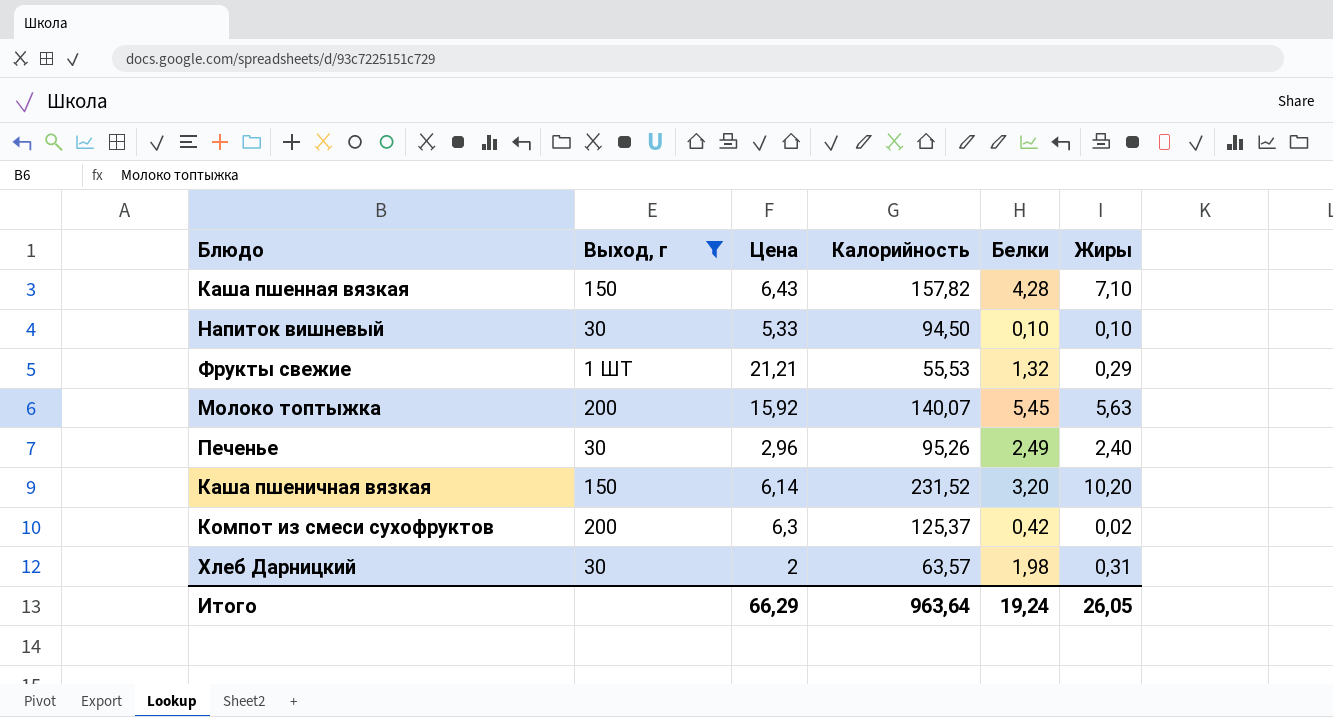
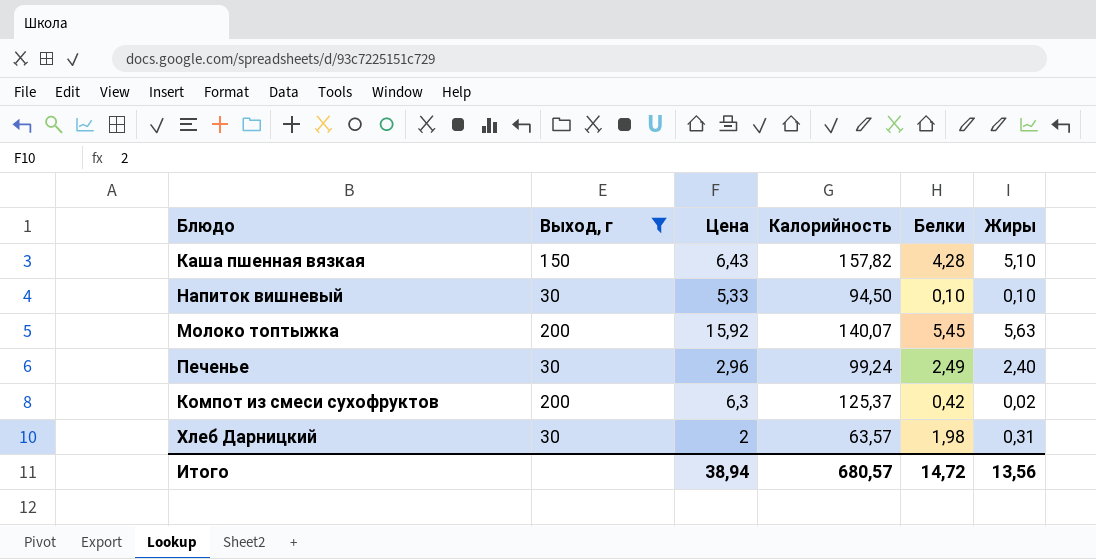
row Фрукты свежие: 1 ШТ | 21,21 | 55,53 | 1,32 | 0,29 -> none
row Каша пшеничная вязкая: 150 | 6,14 | 231,52 | 3,20 | 10,20 -> none
Каша пшенная вязкая | Жиры: 7,10 -> 5,10
Печенье | Калорийность: 95,26 -> 99,24
Итого | Цена: 66,29 -> 38,94
Итого | Калорийность: 963,64 -> 680,57
Итого | Белки: 19,24 -> 14,72
Итого | Жиры: 26,05 -> 13,56

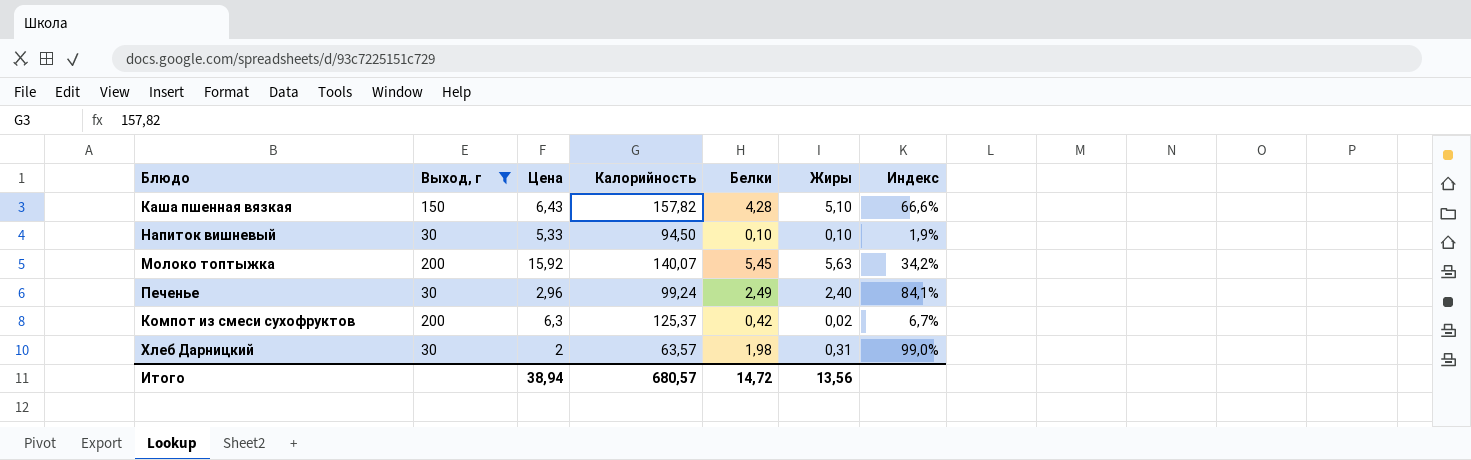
column Индекс | formula: none -> [Белки] / [Цена]

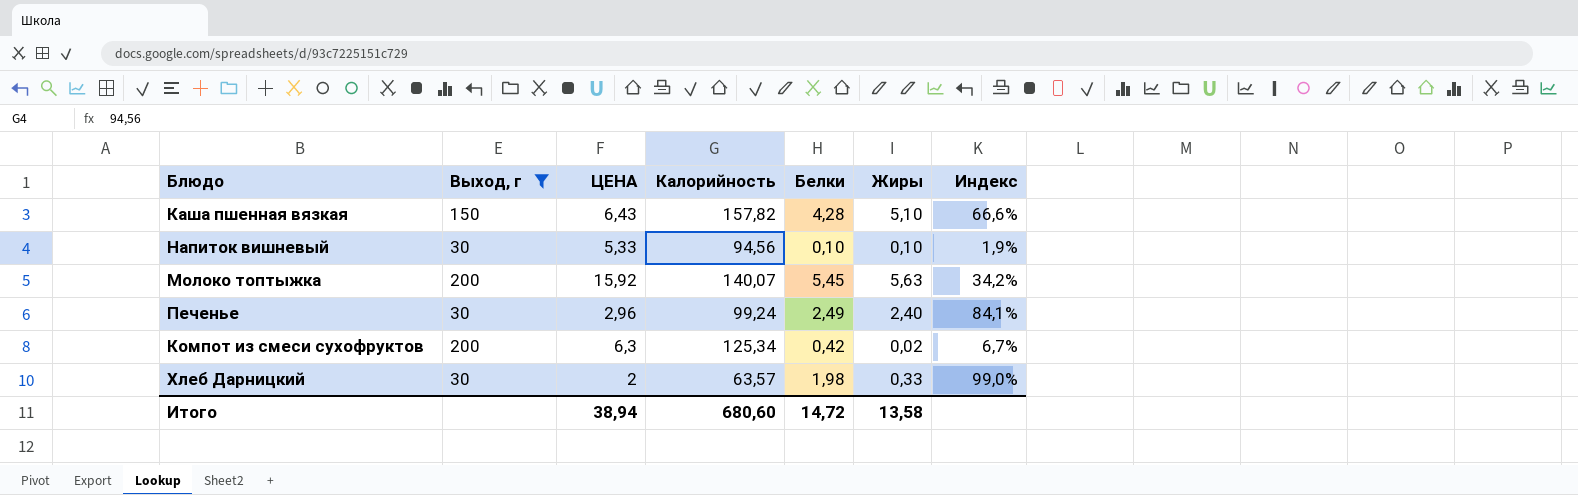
column name: Цена -> ЦЕНА
Напиток вишневый | Калорийность: 94,50 -> 94,56
Компот из смеси сухофруктов | Калорийность: 125,37 -> 125,34
Хлеб Дарницкий | Жиры: 0,31 -> 0,33
Итого | Калорийность: 680,57 -> 680,60
Итого | Жиры: 13,56 -> 13,58

